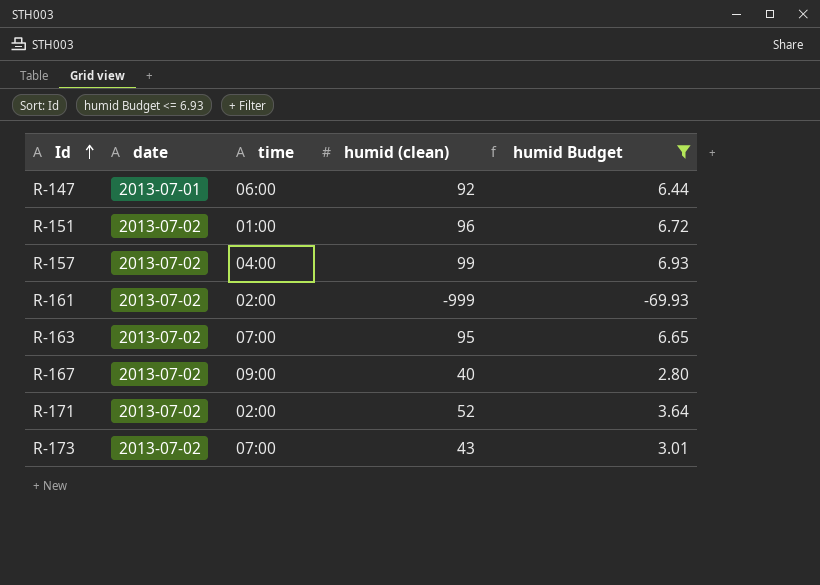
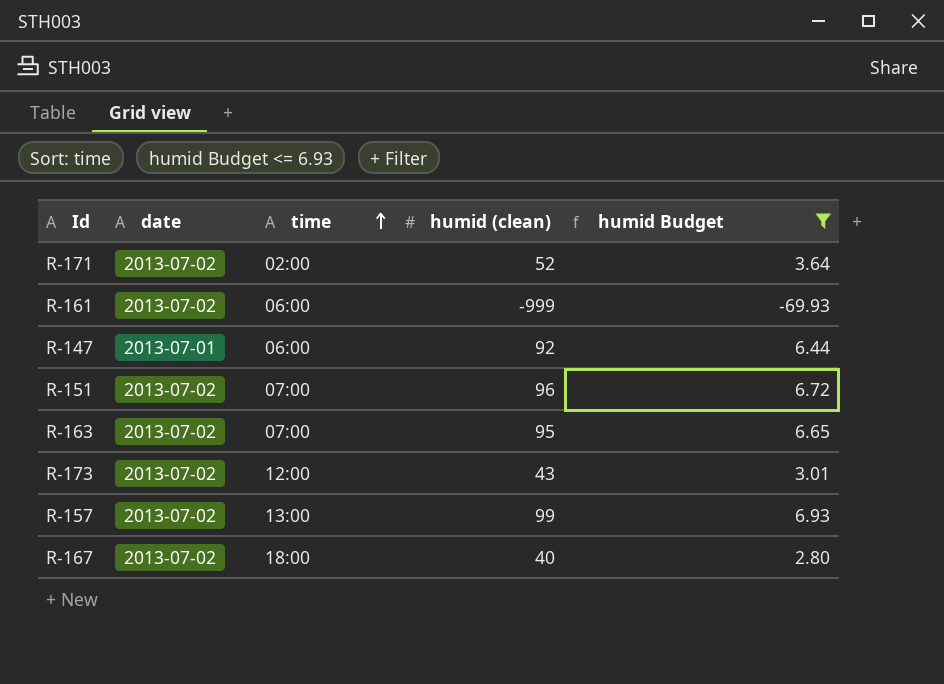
row order: Id ascending -> time ascending
R-161 | time: 02:00 -> 06:00
R-151 | time: 01:00 -> 07:00
R-173 | time: 07:00 -> 12:00
R-157 | time: 04:00 -> 13:00
R-167 | time: 09:00 -> 18:00

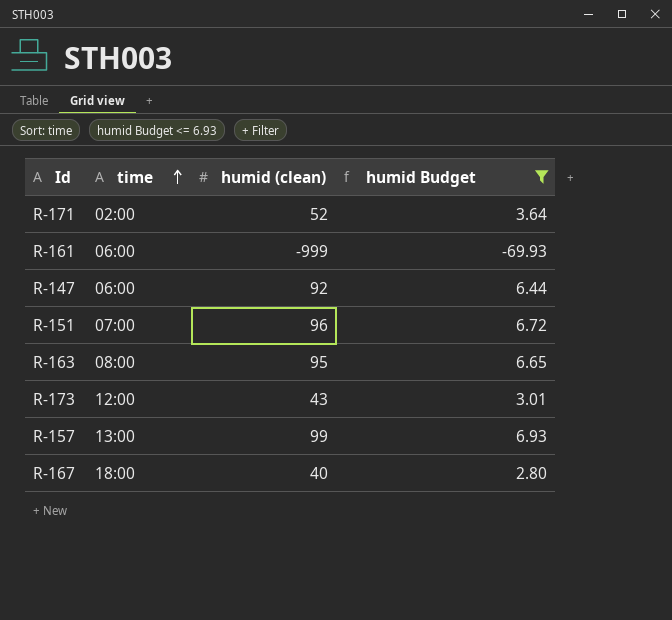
column date | position: 2 -> none
R-163 | time: 07:00 -> 08:00

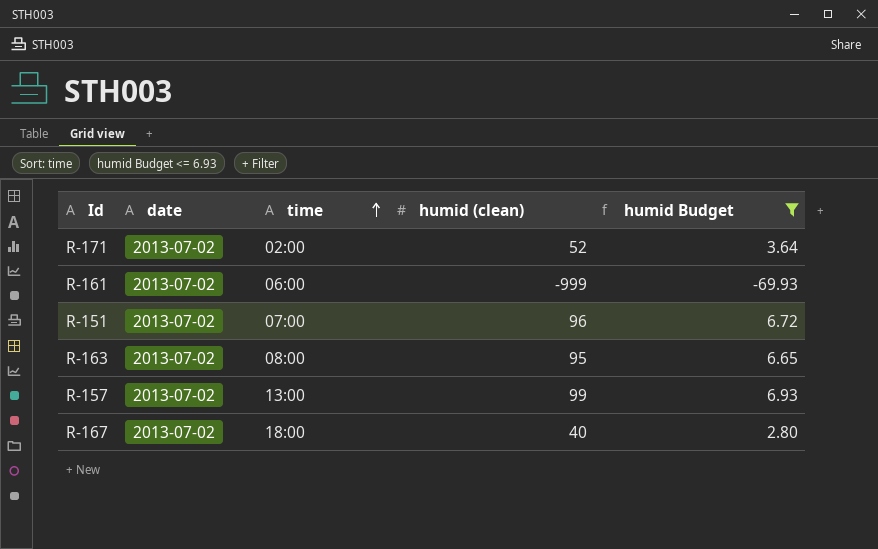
column date | position: none -> 2
row R-147: 06:00 | 92 | 6.44 -> none
row R-173: 12:00 | 43 | 3.01 -> none

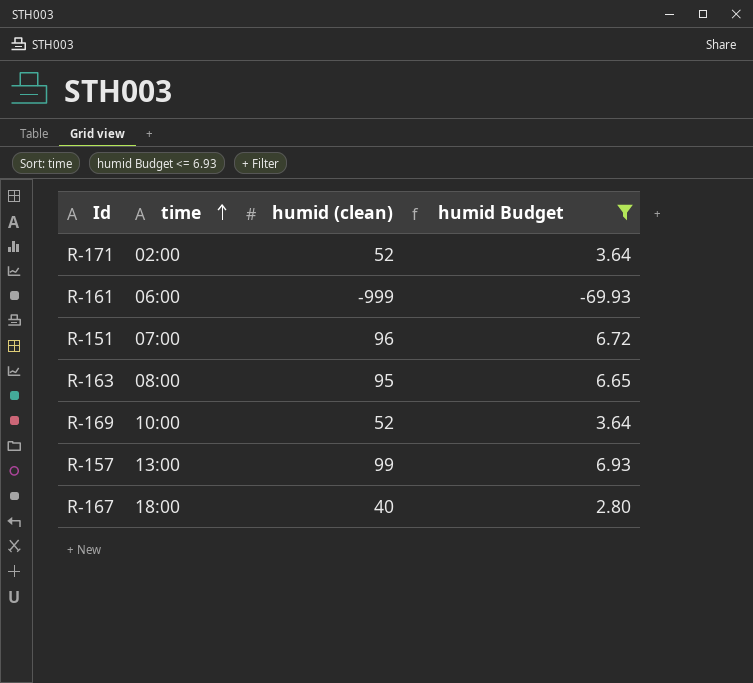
column date | position: 2 -> none
row R-169: none -> 10:00 | 52 | 3.64

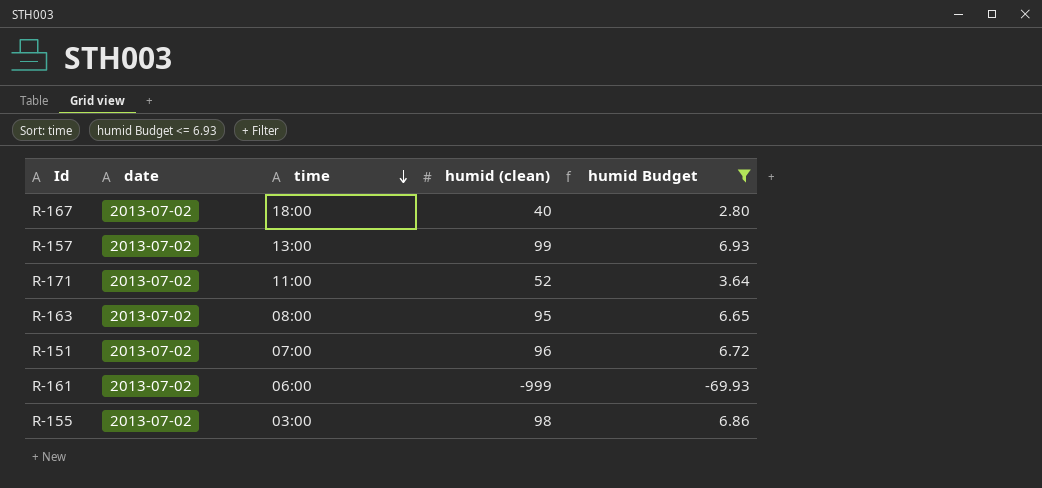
row order: time ascending -> time descending
column date | position: none -> 2
row R-169: 10:00 | 52 | 3.64 -> none
R-171 | time: 02:00 -> 11:00
row R-155: none -> 2013-07-02 | 03:00 | 98 | 6.86

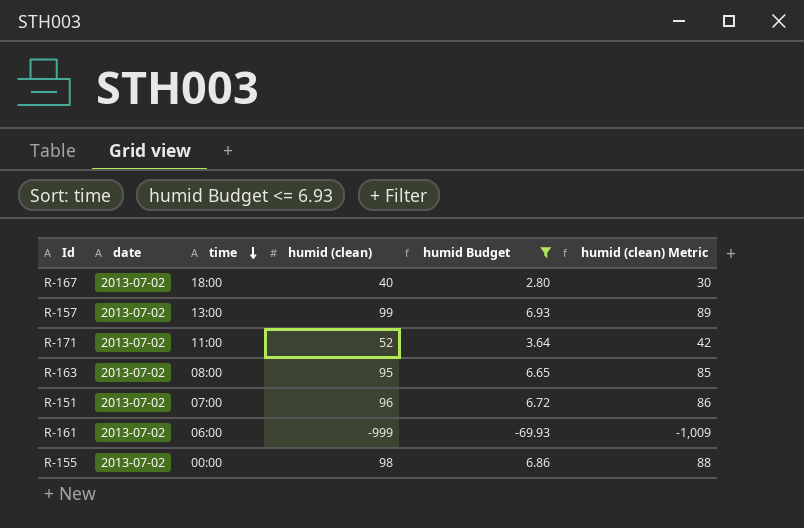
column humid (clean) Metric | formula: none -> [humid (clean)] - 10
R-155 | time: 03:00 -> 00:00

